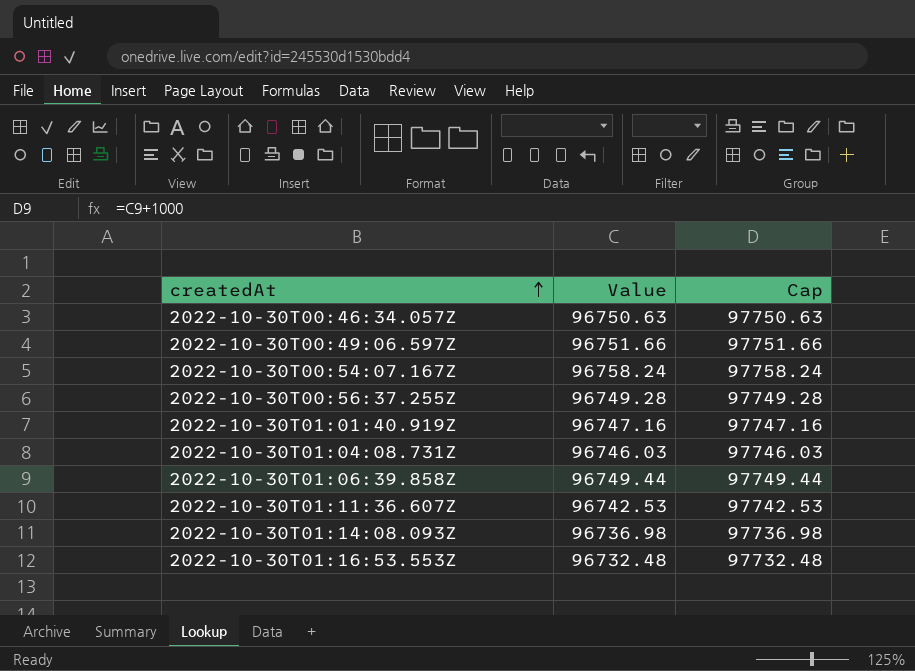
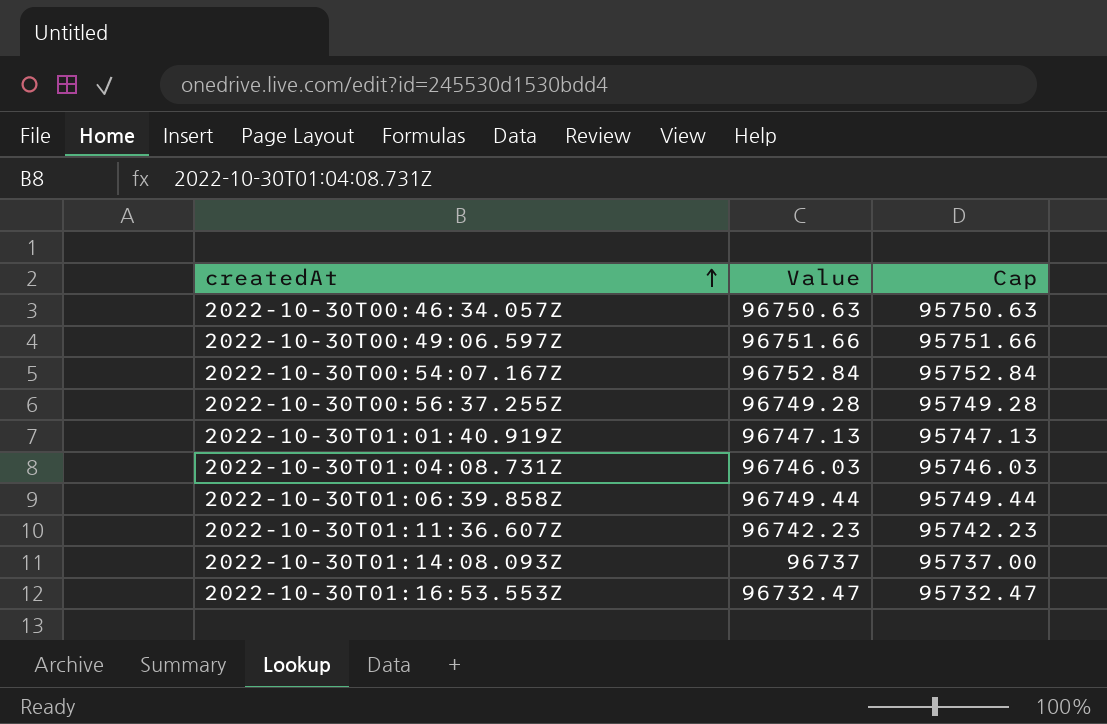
column Cap | formula: [Value] + 1000 -> [Value] - 1000
2022-10-30T00:54:07.167Z | Value: 96758.24 -> 96752.84
2022-10-30T01:01:40.919Z | Value: 96747.16 -> 96747.13
2022-10-30T01:11:36.607Z | Value: 96742.53 -> 96742.23
2022-10-30T01:14:08.093Z | Value: 96736.98 -> 96737
2022-10-30T01:16:53.553Z | Value: 96732.48 -> 96732.47

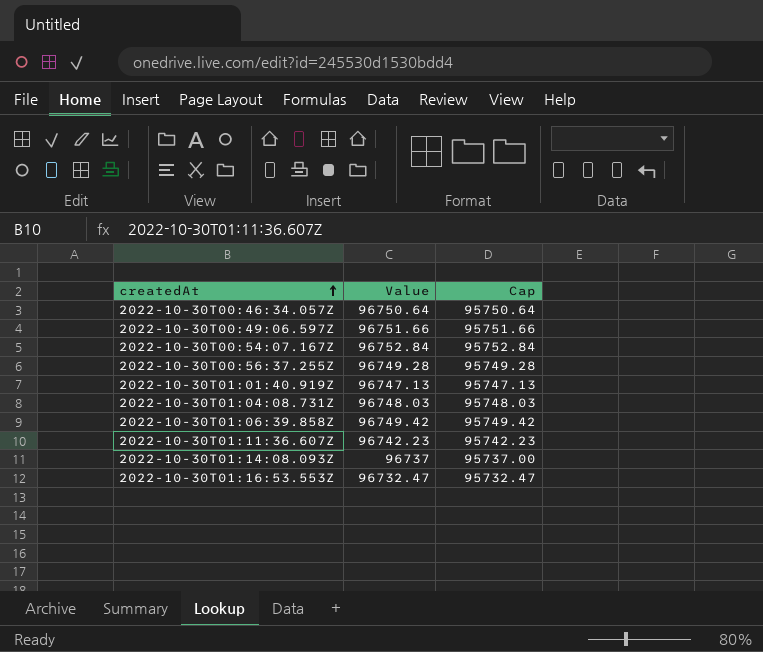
2022-10-30T00:46:34.057Z | Value: 96750.63 -> 96750.64
2022-10-30T00:46:34.057Z | Cap: 95750.63 -> 95750.64
2022-10-30T01:04:08.731Z | Value: 96746.03 -> 96748.03
2022-10-30T01:04:08.731Z | Cap: 95746.03 -> 95748.03
2022-10-30T01:06:39.858Z | Value: 96749.44 -> 96749.42
2022-10-30T01:06:39.858Z | Cap: 95749.44 -> 95749.42

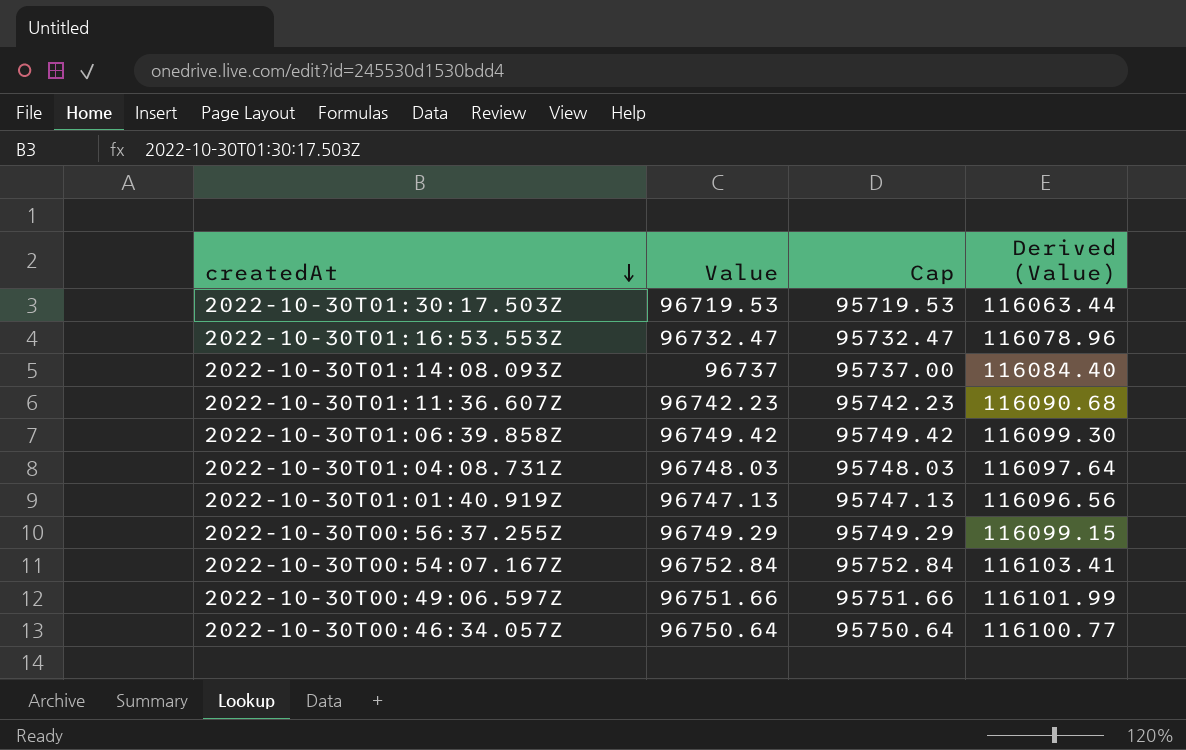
row order: createdAt ascending -> createdAt descending
column Derived (Value) | formula: none -> [Value] * 1.2
row 2022-10-30T01:30:17.503Z: none -> 96719.53 | 95719.53 | 116063.44
2022-10-30T00:56:37.255Z | Value: 96749.28 -> 96749.29
2022-10-30T00:56:37.255Z | Cap: 95749.28 -> 95749.29

